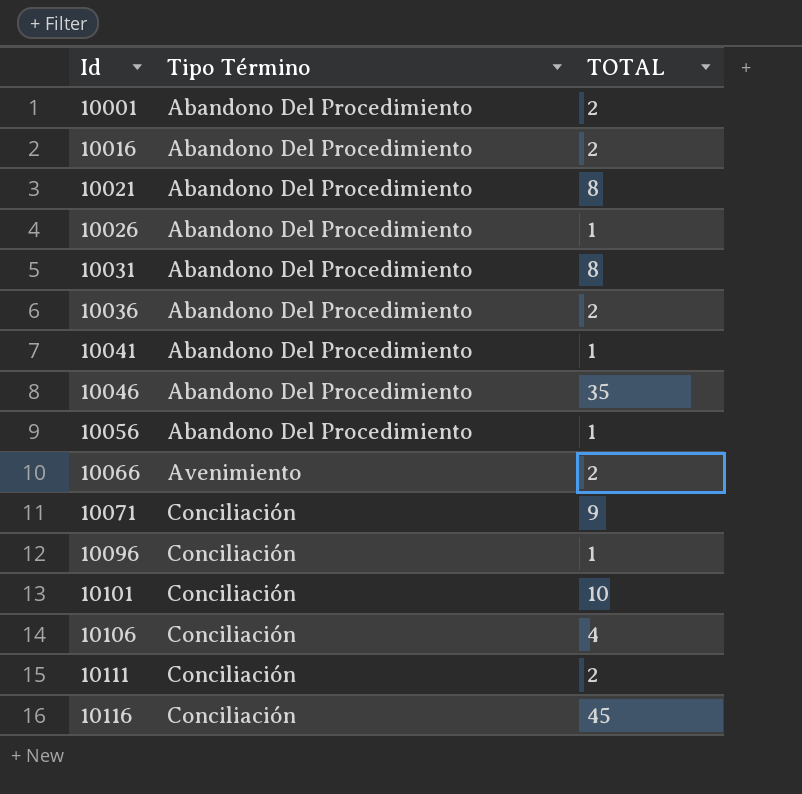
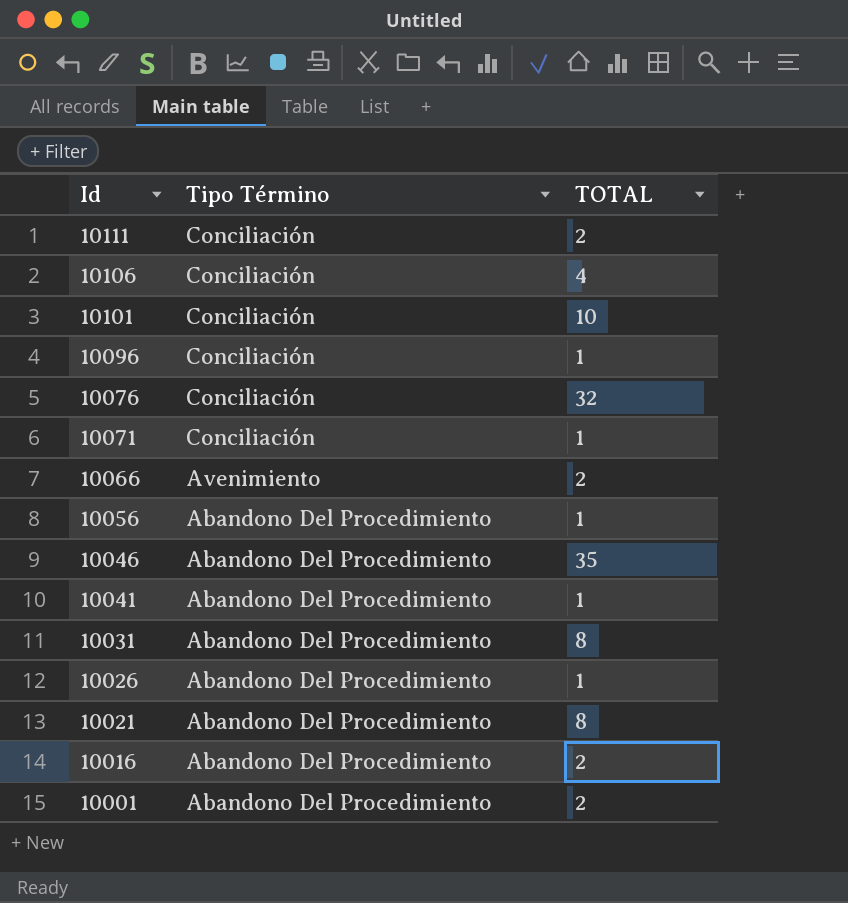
row order: Id ascending -> Id descending
row 10036: Abandono Del Procedimiento | 2 -> none
row 10116: Conciliación | 45 -> none
row 10076: none -> Conciliación | 32
10071 | TOTAL: 9 -> 1

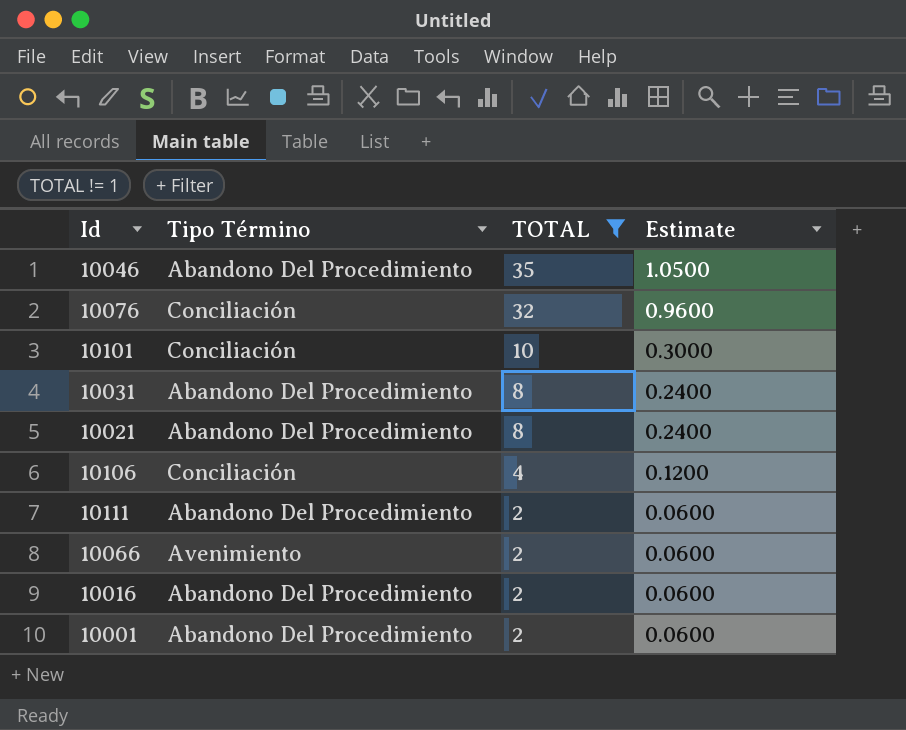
filter: none -> TOTAL != 1
row order: Id descending -> TOTAL descending
column Estimate | formula: none -> [TOTAL] * 0.03
10111 | Tipo Término: Conciliación -> Abandono Del Procedimiento

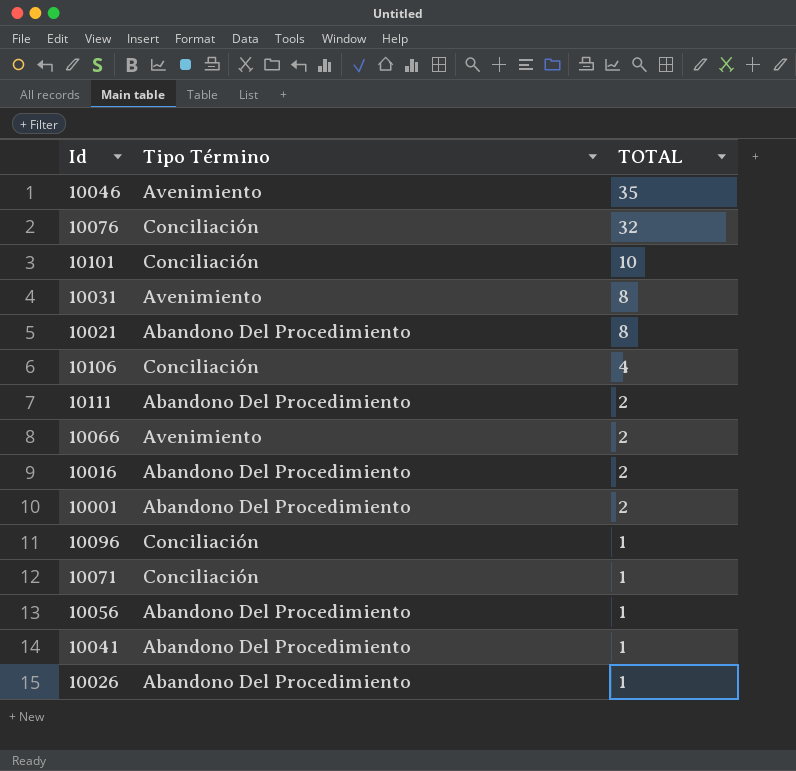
filter: TOTAL != 1 -> none
column Estimate | formula: [TOTAL] * 0.03 -> none
10046 | Tipo Término: Abandono Del Procedimiento -> Avenimiento
10031 | Tipo Término: Abandono Del Procedimiento -> Avenimiento

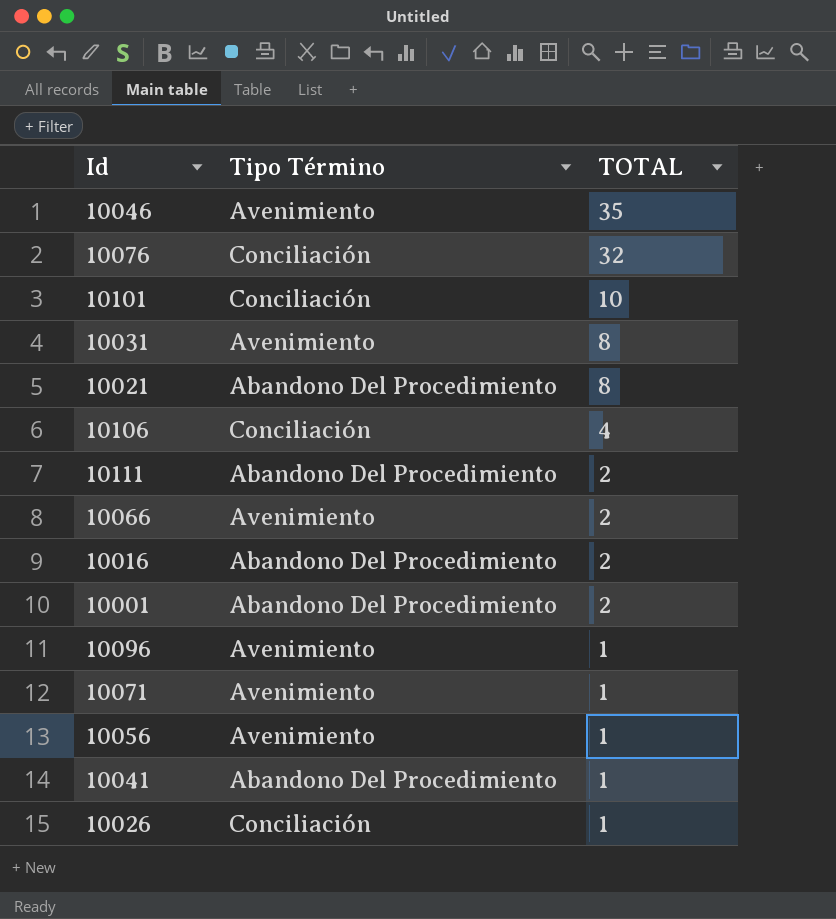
10096 | Tipo Término: Conciliación -> Avenimiento
10071 | Tipo Término: Conciliación -> Avenimiento
10056 | Tipo Término: Abandono Del Procedimiento -> Avenimiento
10026 | Tipo Término: Abandono Del Procedimiento -> Conciliación

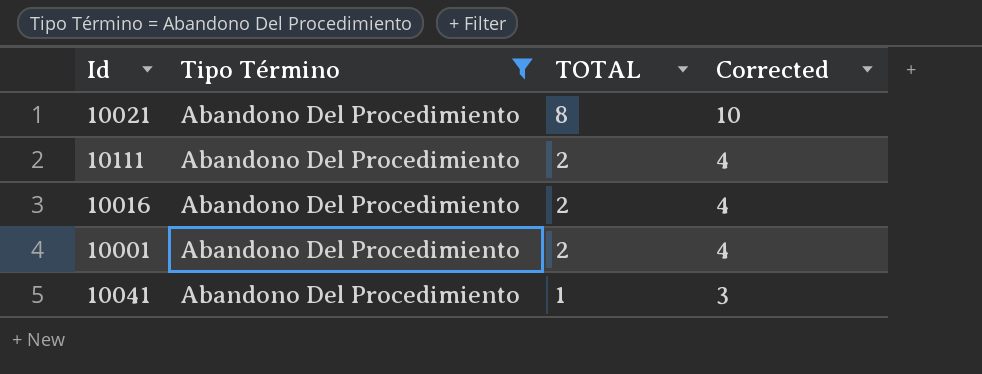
filter: none -> Tipo Término = Abandono Del Procedimiento
column Corrected | formula: none -> [TOTAL] + 2

